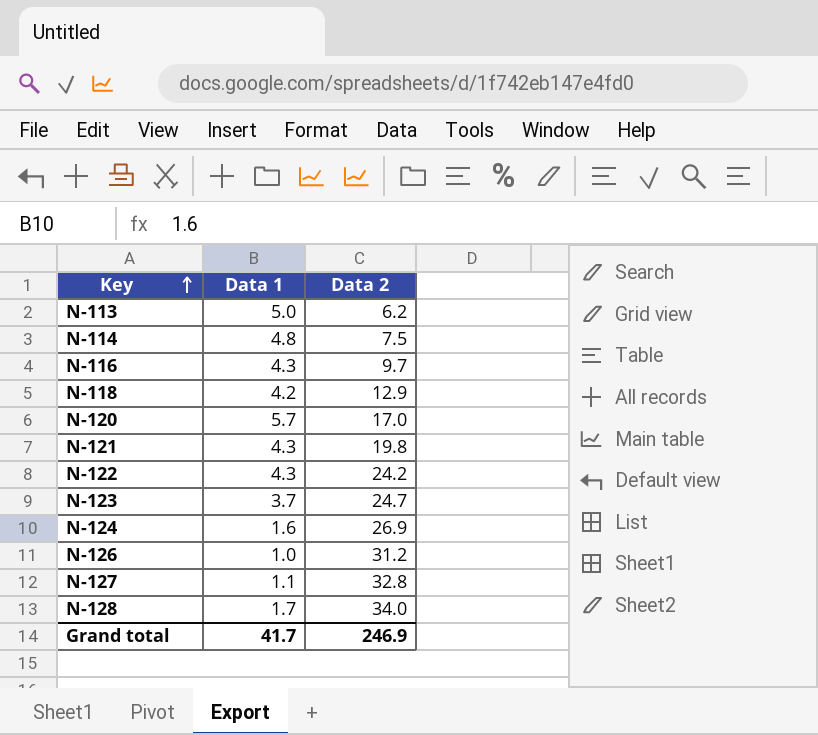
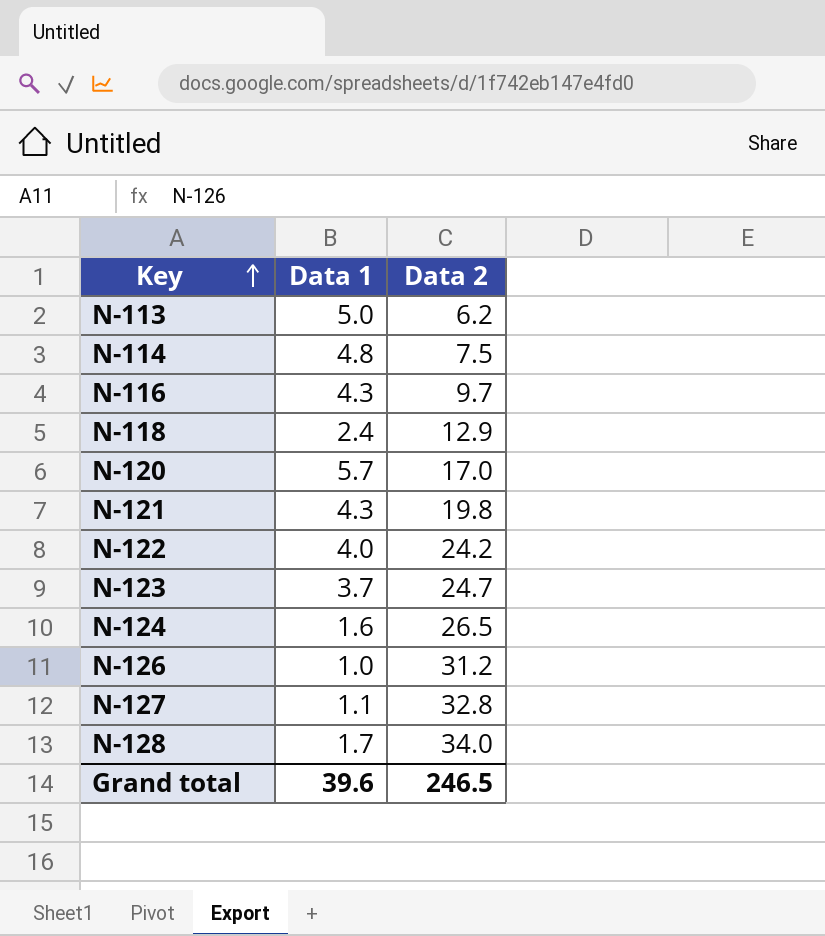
N-118 | Data 1: 4.2 -> 2.4
N-122 | Data 1: 4.3 -> 4.0
N-124 | Data 2: 26.9 -> 26.5
Grand total | Data 1: 41.7 -> 39.6
Grand total | Data 2: 246.9 -> 246.5

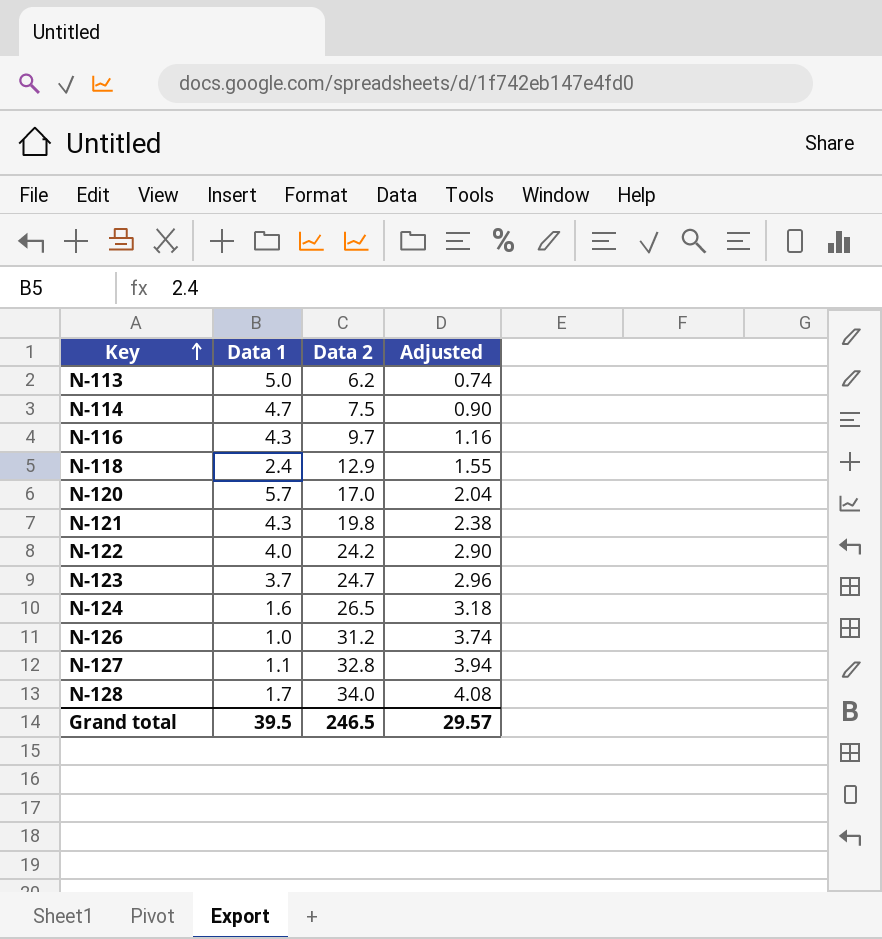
column Adjusted | formula: none -> [Data 2] * 0.12
N-114 | Data 1: 4.8 -> 4.7
Grand total | Data 1: 39.6 -> 39.5

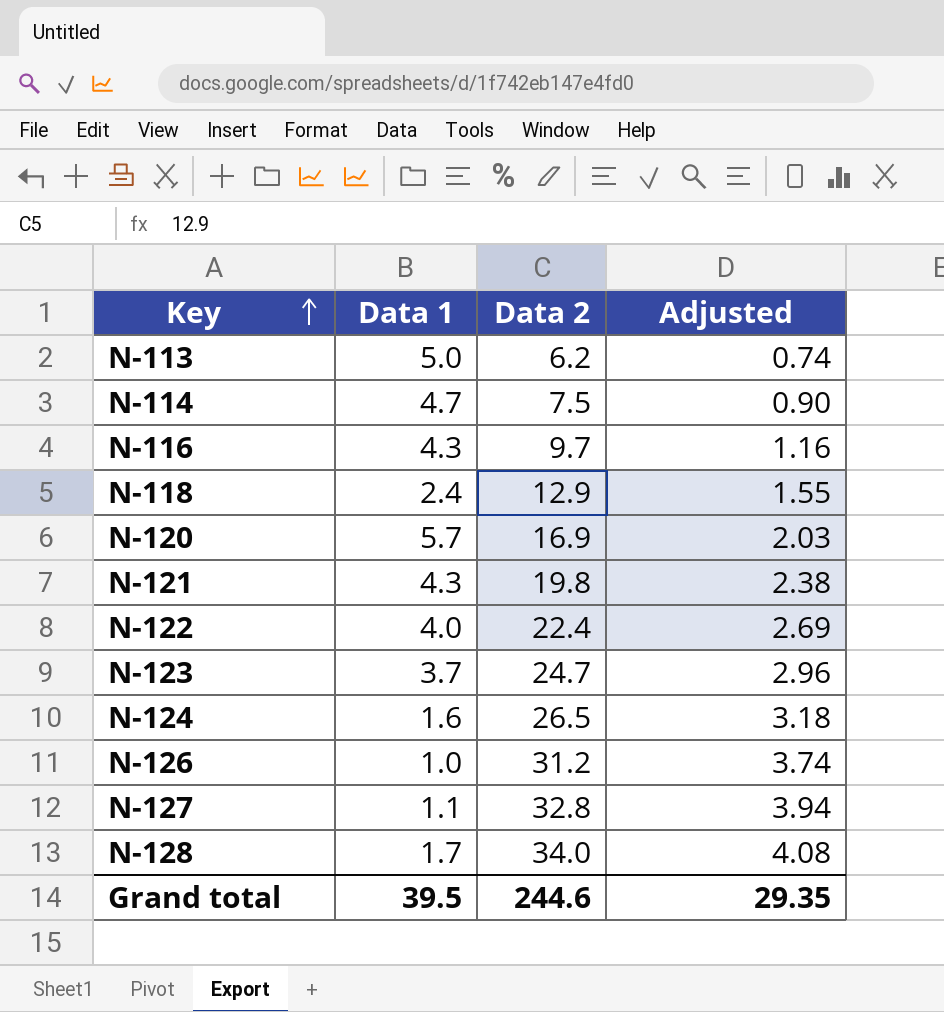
N-120 | Data 2: 17.0 -> 16.9
N-120 | Adjusted: 2.04 -> 2.03
N-122 | Data 2: 24.2 -> 22.4
N-122 | Adjusted: 2.90 -> 2.69
Grand total | Data 2: 246.5 -> 244.6
Grand total | Adjusted: 29.57 -> 29.35

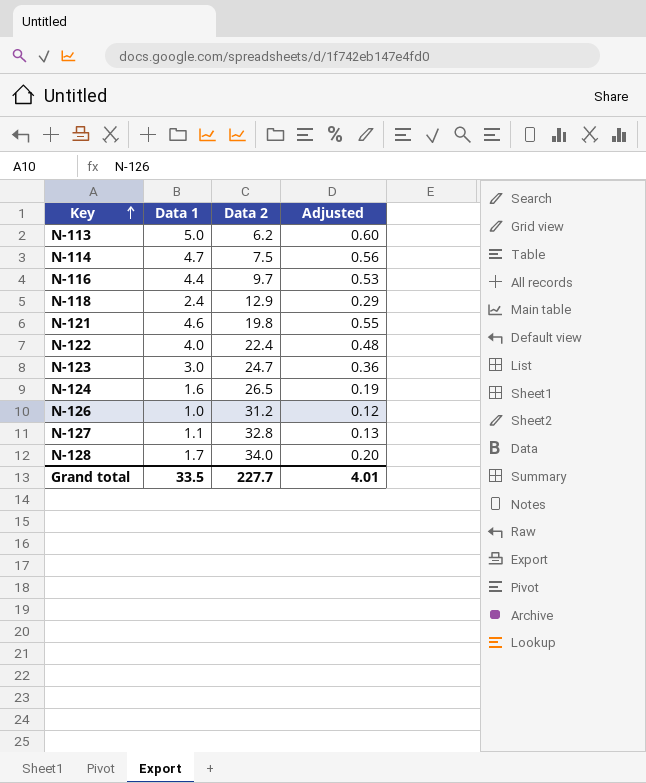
column Adjusted | formula: [Data 2] * 0.12 -> [Data 1] * 0.12
row N-120: 5.7 | 16.9 | 2.03 -> none
N-116 | Data 1: 4.3 -> 4.4
N-121 | Data 1: 4.3 -> 4.6
N-123 | Data 1: 3.7 -> 3.0
Grand total | Data 1: 39.5 -> 33.5
Grand total | Data 2: 244.6 -> 227.7
Grand total | Adjusted: 29.35 -> 4.01

